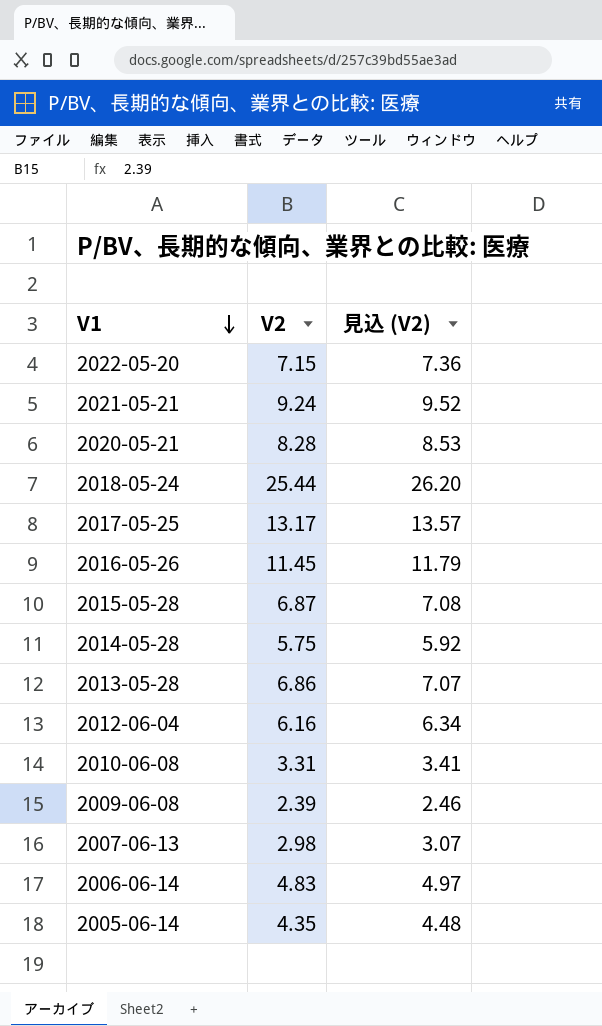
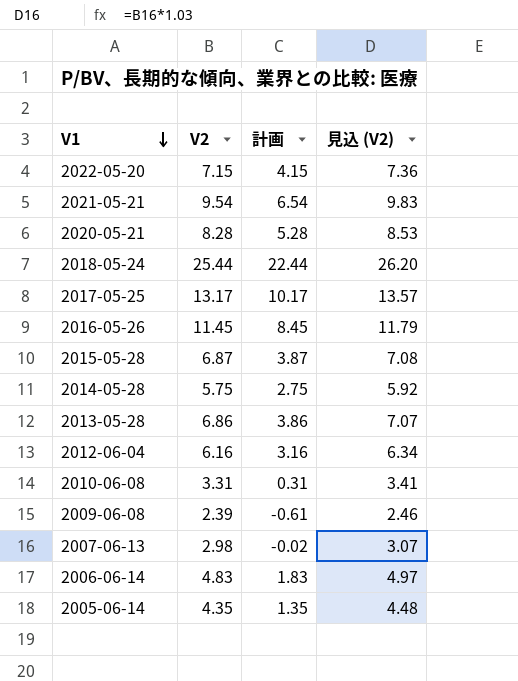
column 計画 | formula: none -> [V2] - 3
2021-05-21 | V2: 9.24 -> 9.54
2021-05-21 | 見込 (V2): 9.52 -> 9.83

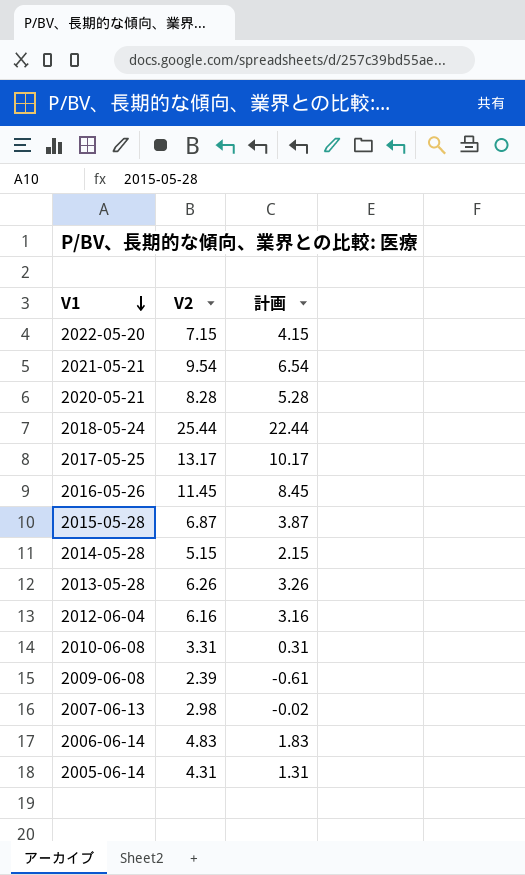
column 見込 (V2) | formula: [V2] * 1.03 -> none
2014-05-28 | V2: 5.75 -> 5.15
2014-05-28 | 計画: 2.75 -> 2.15
2013-05-28 | V2: 6.86 -> 6.26
2013-05-28 | 計画: 3.86 -> 3.26
2005-06-14 | V2: 4.35 -> 4.31
2005-06-14 | 計画: 1.35 -> 1.31

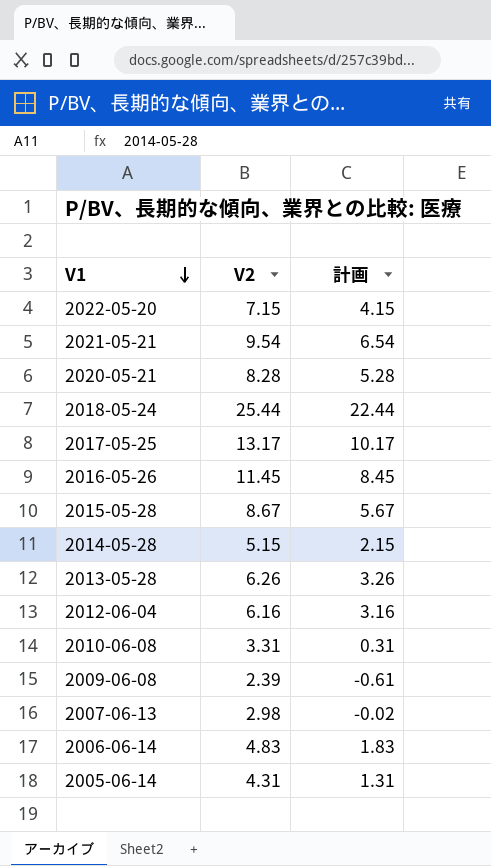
2015-05-28 | V2: 6.87 -> 8.67
2015-05-28 | 計画: 3.87 -> 5.67

